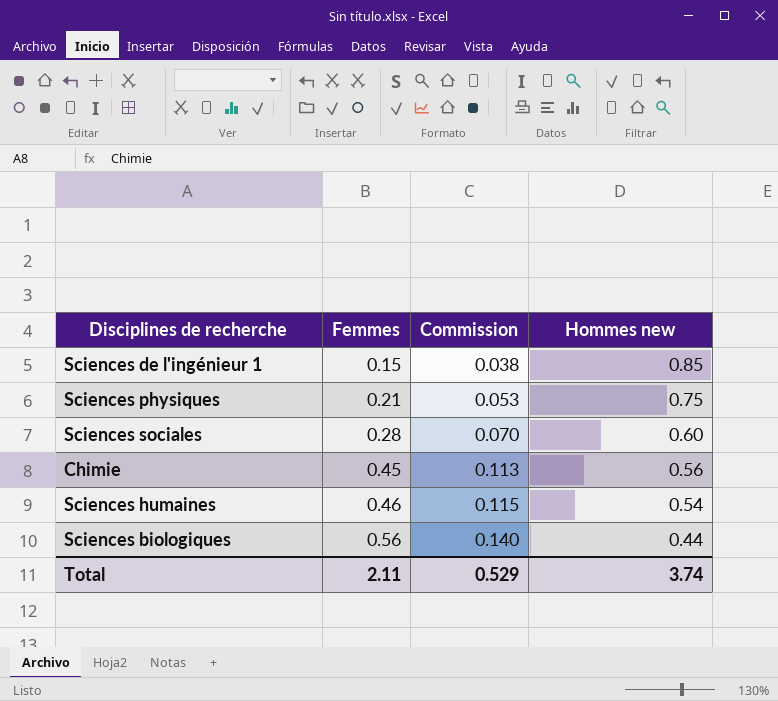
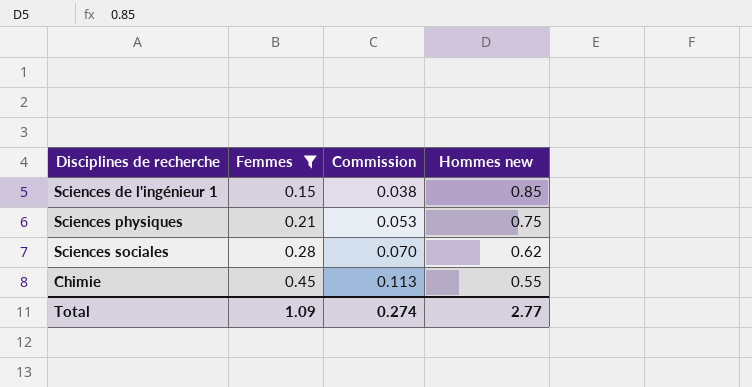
filter: none -> Femmes <= 0.45
Sciences sociales | Hommes new: 0.60 -> 0.62
Chimie | Hommes new: 0.56 -> 0.55
Total | Femmes: 2.11 -> 1.09
Total | Commission: 0.529 -> 0.274
Total | Hommes new: 3.74 -> 2.77

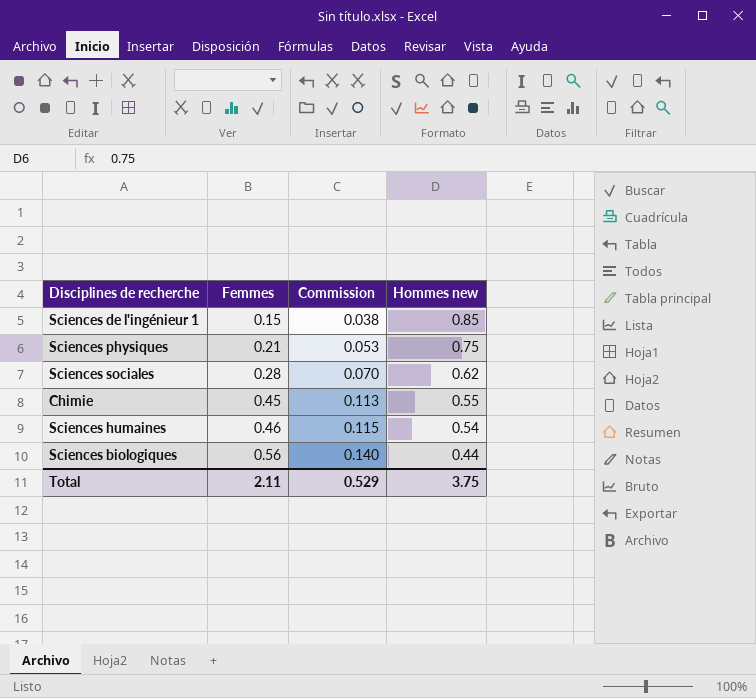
filter: Femmes <= 0.45 -> none
Total | Femmes: 1.09 -> 2.11
Total | Commission: 0.274 -> 0.529
Total | Hommes new: 2.77 -> 3.75

